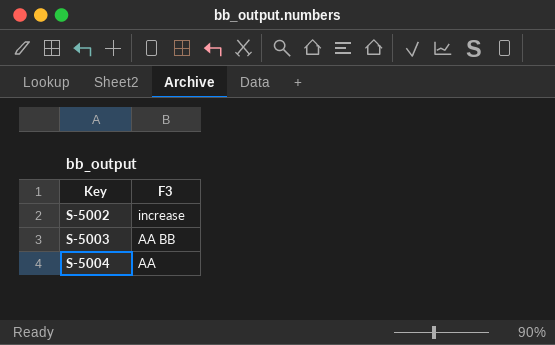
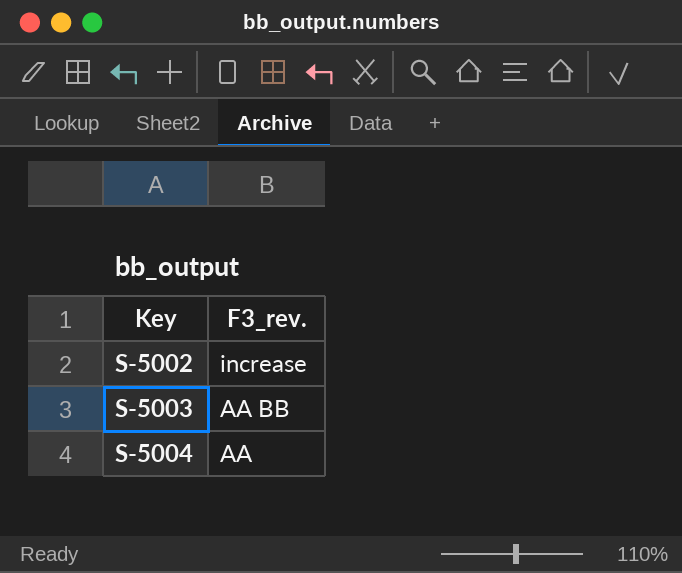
column name: F3 -> F3_rev.

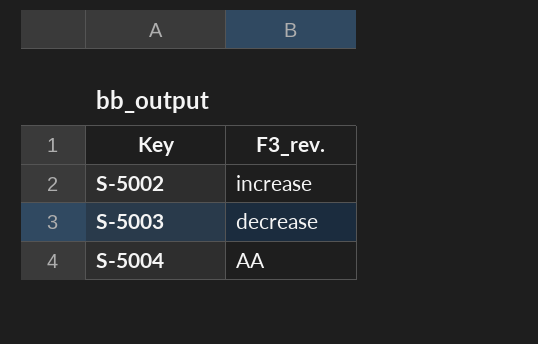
S-5003 | F3_rev.: AA BB -> decrease

